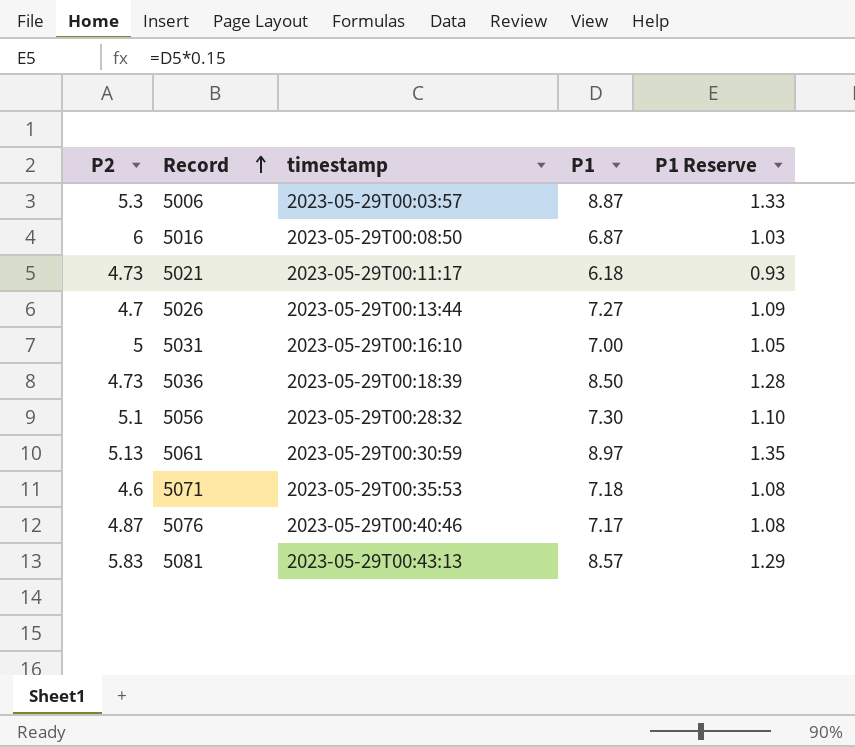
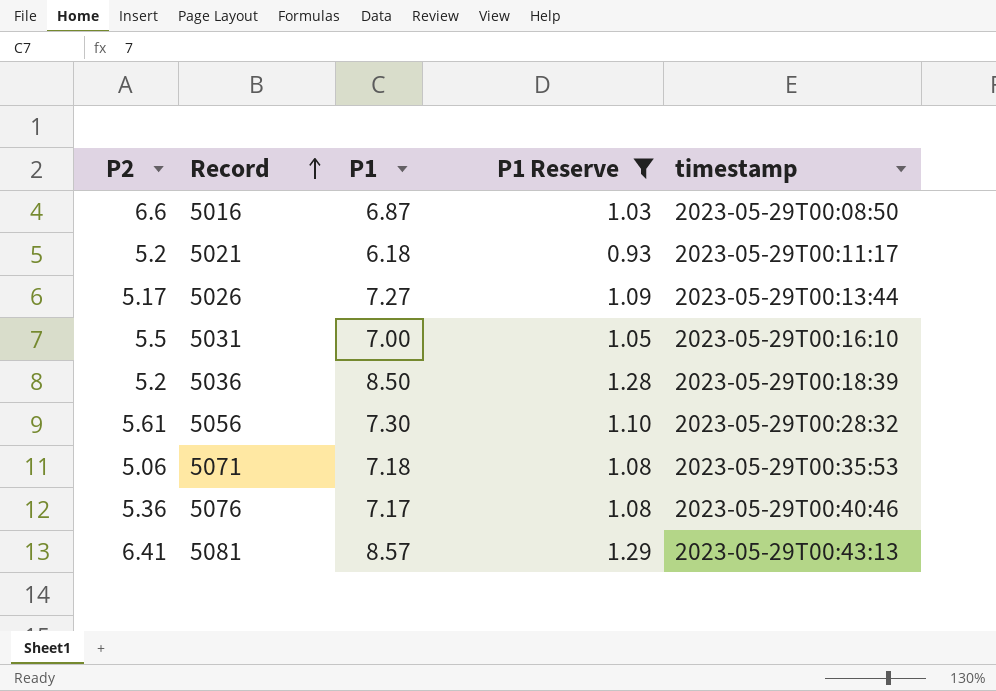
filter: none -> P1 Reserve <= 1.29
column timestamp | position: 3 -> 5
5016 | P2: 6 -> 6.6
5021 | P2: 4.73 -> 5.2
5026 | P2: 4.7 -> 5.17
5031 | P2: 5 -> 5.5
5036 | P2: 4.73 -> 5.2
5056 | P2: 5.1 -> 5.61
5071 | P2: 4.6 -> 5.06
5076 | P2: 4.87 -> 5.36
5081 | P2: 5.83 -> 6.41

